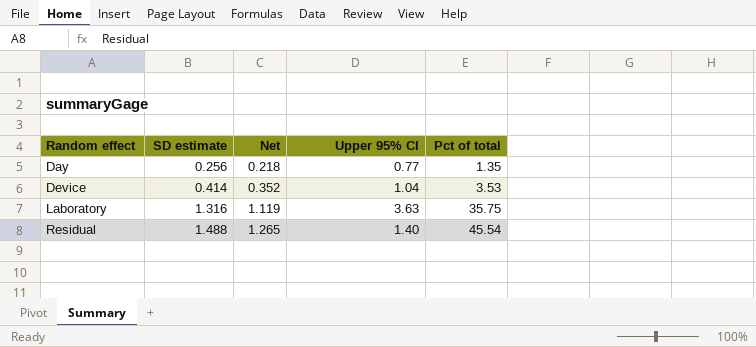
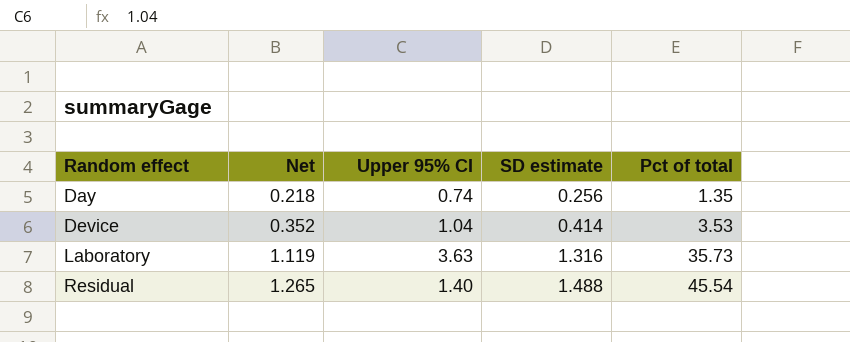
column SD estimate | position: 2 -> 4
Day | Upper 95% CI: 0.77 -> 0.74
Laboratory | Pct of total: 35.75 -> 35.73

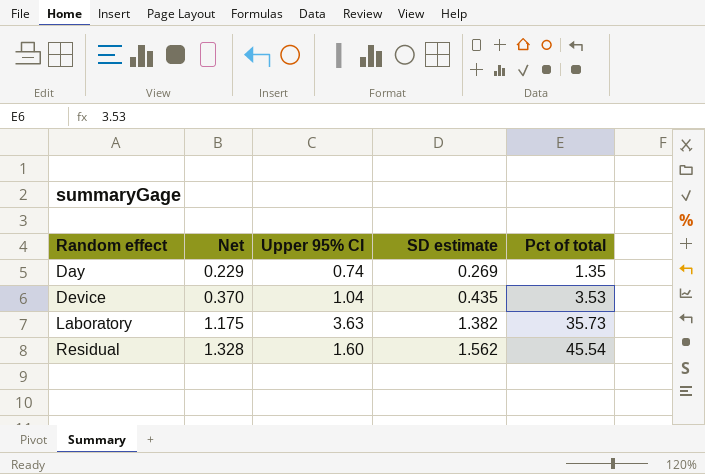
Day | Net: 0.218 -> 0.229
Day | SD estimate: 0.256 -> 0.269
Device | Net: 0.352 -> 0.370
Device | SD estimate: 0.414 -> 0.435
Laboratory | Net: 1.119 -> 1.175
Laboratory | SD estimate: 1.316 -> 1.382
Residual | Net: 1.265 -> 1.328
Residual | Upper 95% CI: 1.40 -> 1.60
Residual | SD estimate: 1.488 -> 1.562

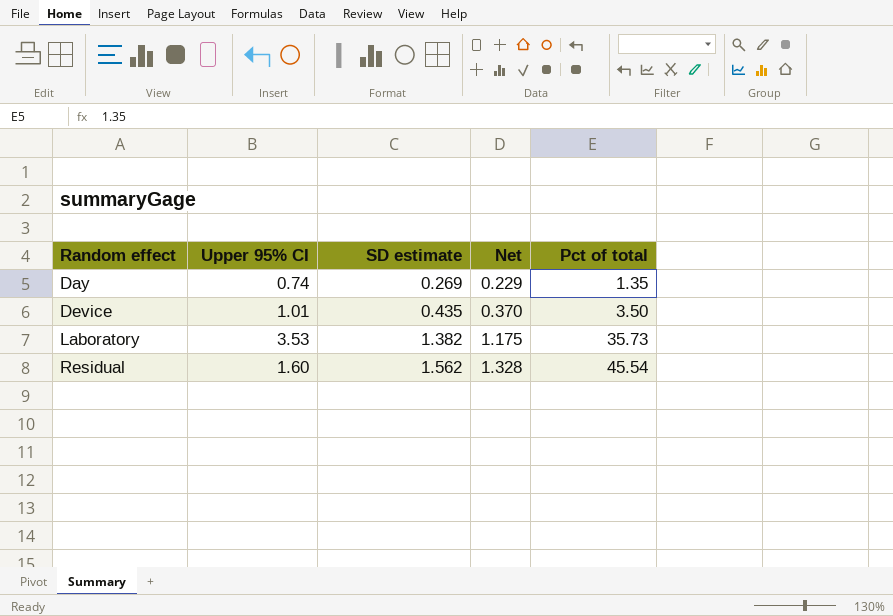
column Net | position: 2 -> 4
Device | Upper 95% CI: 1.04 -> 1.01
Device | Pct of total: 3.53 -> 3.50
Laboratory | Upper 95% CI: 3.63 -> 3.53

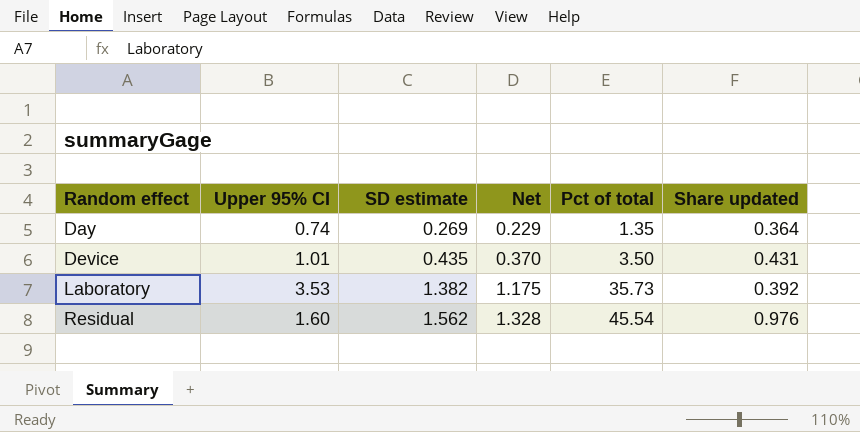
column Share updated | formula: none -> [SD estimate] / [Upper 95% CI]

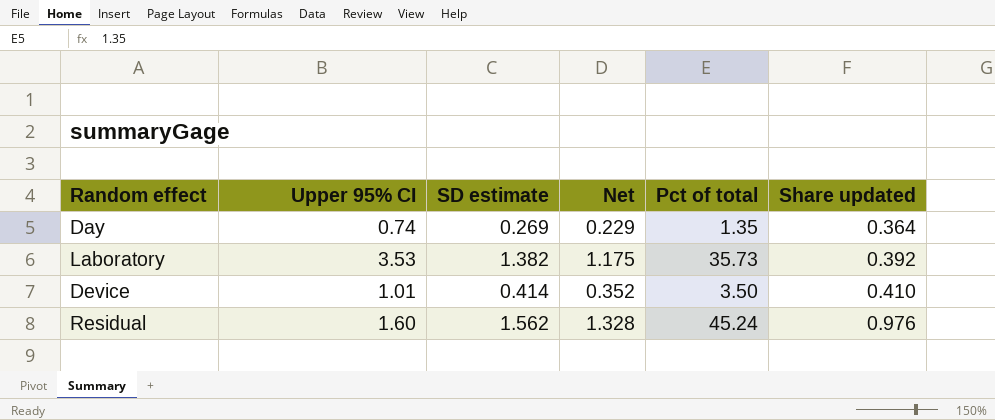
row order: Random effect ascending -> Share updated ascending
Device | SD estimate: 0.435 -> 0.414
Device | Net: 0.370 -> 0.352
Device | Share updated: 0.431 -> 0.410
Residual | Pct of total: 45.54 -> 45.24

